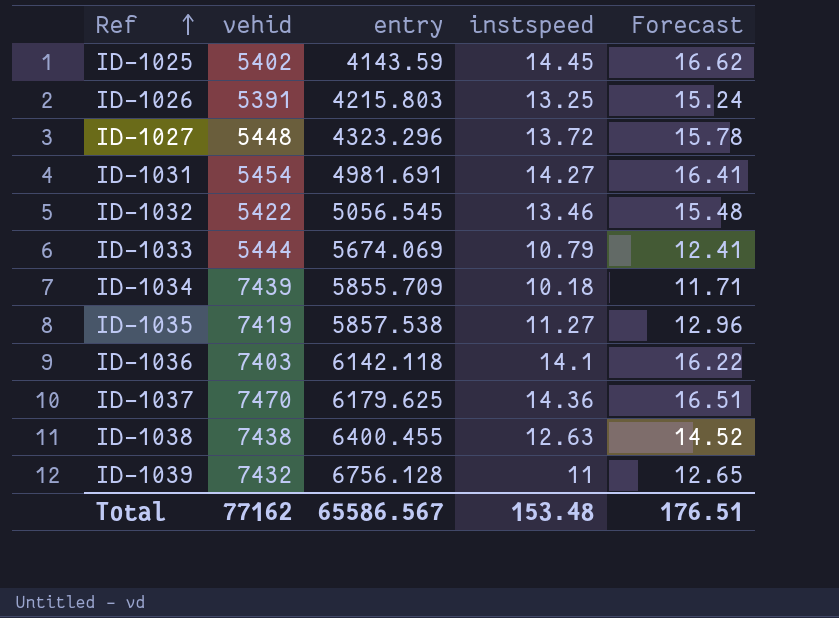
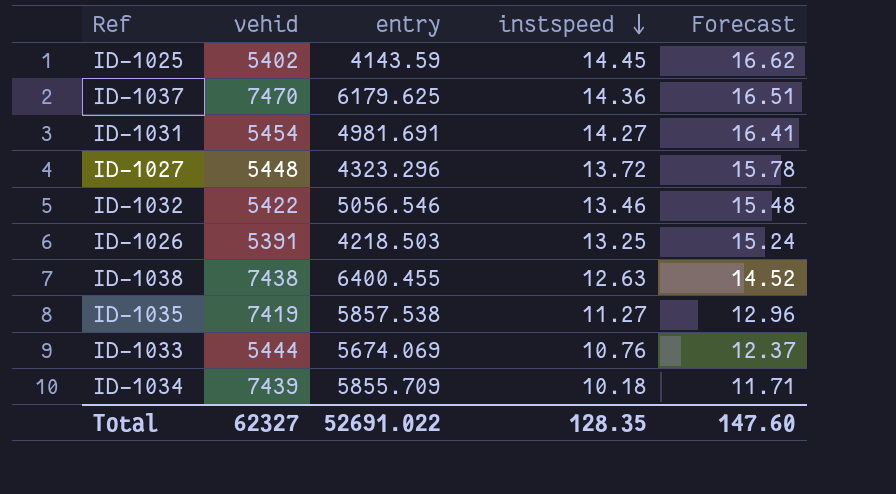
row order: Ref ascending -> instspeed descending
row ID-1036: 7403 | 6142.118 | 14.1 | 16.22 -> none
row ID-1039: 7432 | 6756.128 | 11 | 12.65 -> none
ID-1032 | entry: 5056.545 -> 5056.546
ID-1026 | entry: 4215.803 -> 4218.503
ID-1033 | instspeed: 10.79 -> 10.76
ID-1033 | Forecast: 12.41 -> 12.37
Total | vehid: 77162 -> 62327
Total | entry: 65586.567 -> 52691.022
Total | instspeed: 153.48 -> 128.35
Total | Forecast: 176.51 -> 147.60

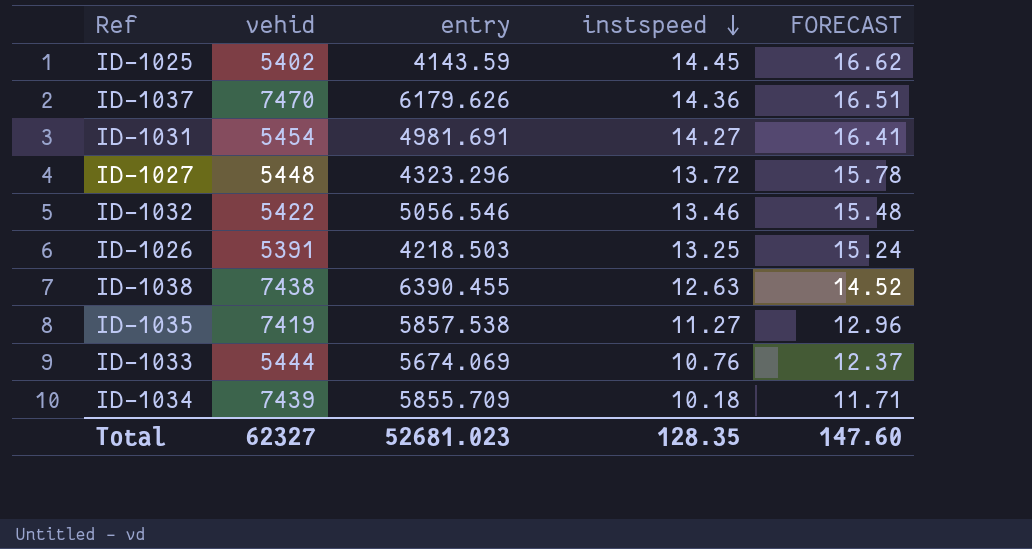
column name: Forecast -> FORECAST
ID-1037 | entry: 6179.625 -> 6179.626
ID-1038 | entry: 6400.455 -> 6390.455
Total | entry: 52691.022 -> 52681.023

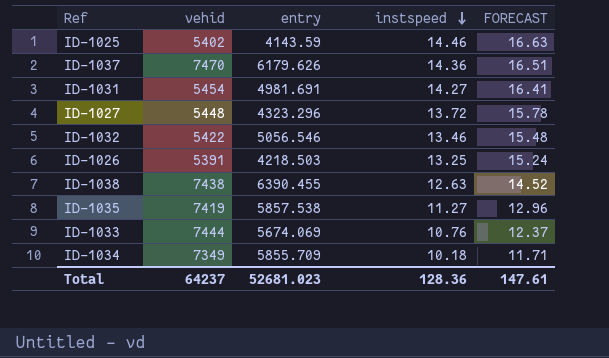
ID-1025 | instspeed: 14.45 -> 14.46
ID-1025 | FORECAST: 16.62 -> 16.63
ID-1033 | vehid: 5444 -> 7444
ID-1034 | vehid: 7439 -> 7349
Total | vehid: 62327 -> 64237
Total | instspeed: 128.35 -> 128.36
Total | FORECAST: 147.60 -> 147.61

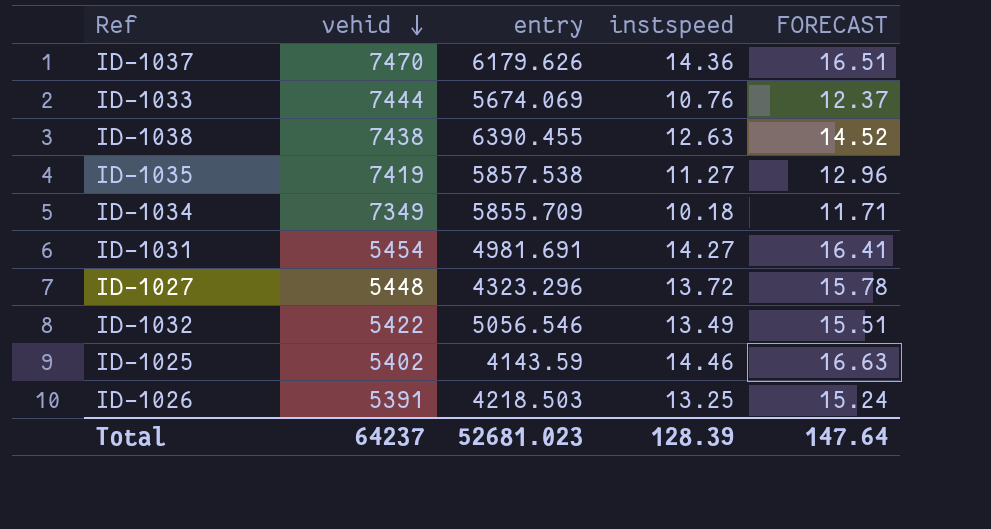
row order: instspeed descending -> vehid descending
ID-1032 | instspeed: 13.46 -> 13.49
ID-1032 | FORECAST: 15.48 -> 15.51
Total | instspeed: 128.36 -> 128.39
Total | FORECAST: 147.61 -> 147.64

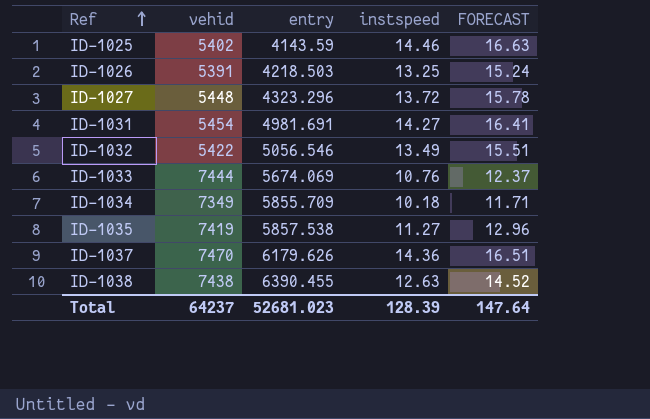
row order: vehid descending -> Ref ascending

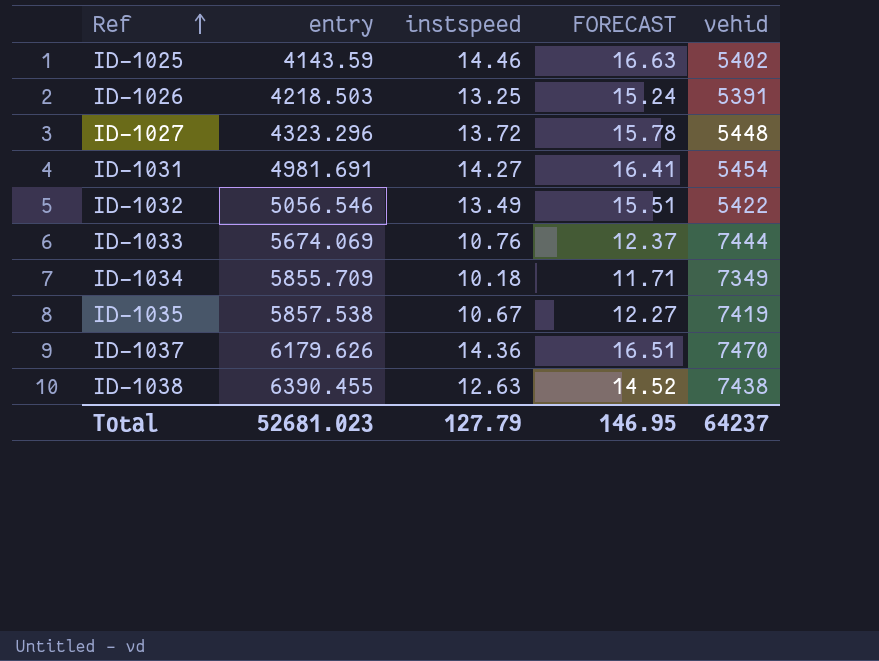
column vehid | position: 2 -> 5
ID-1035 | instspeed: 11.27 -> 10.67
ID-1035 | FORECAST: 12.96 -> 12.27
Total | instspeed: 128.39 -> 127.79
Total | FORECAST: 147.64 -> 146.95

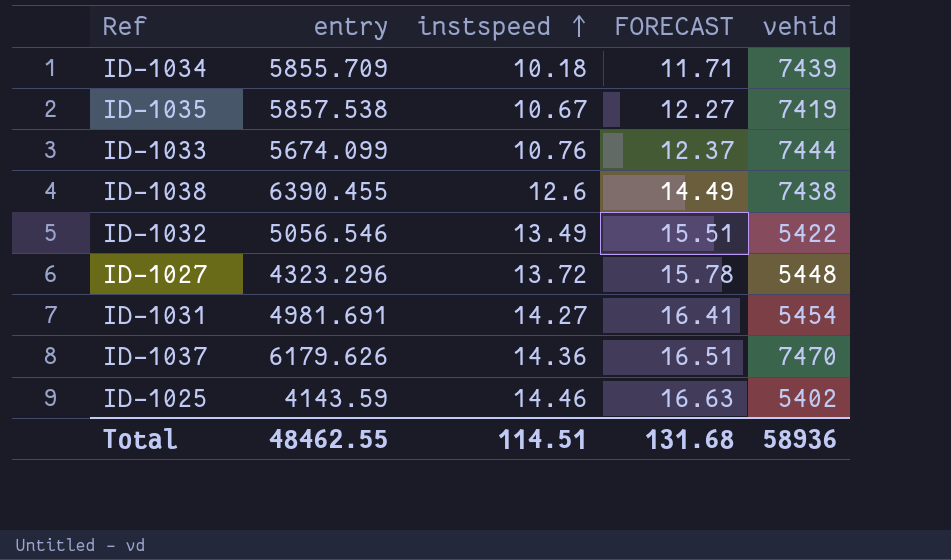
row order: Ref ascending -> instspeed ascending
row ID-1026: 4218.503 | 13.25 | 15.24 | 5391 -> none
ID-1034 | vehid: 7349 -> 7439
ID-1033 | entry: 5674.069 -> 5674.099
ID-1038 | instspeed: 12.63 -> 12.6
ID-1038 | FORECAST: 14.52 -> 14.49
Total | entry: 52681.023 -> 48462.55
Total | instspeed: 127.79 -> 114.51
Total | FORECAST: 146.95 -> 131.68
Total | vehid: 64237 -> 58936

